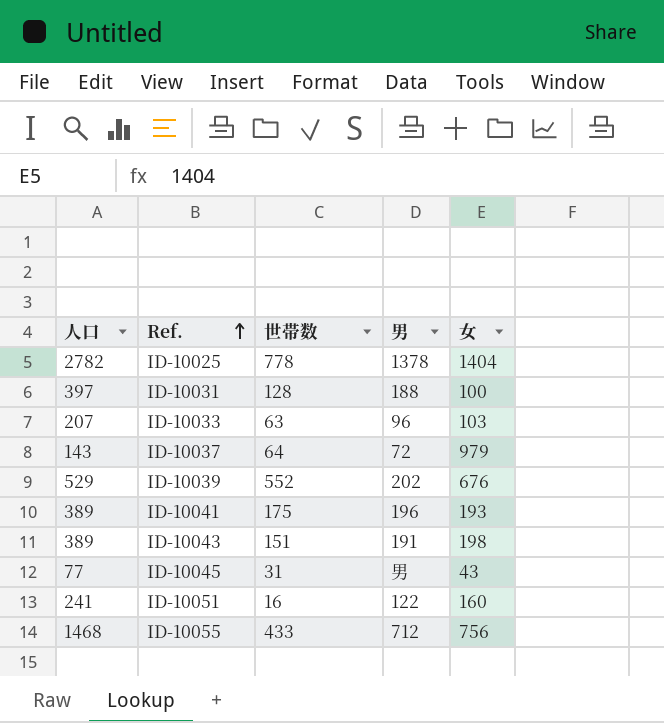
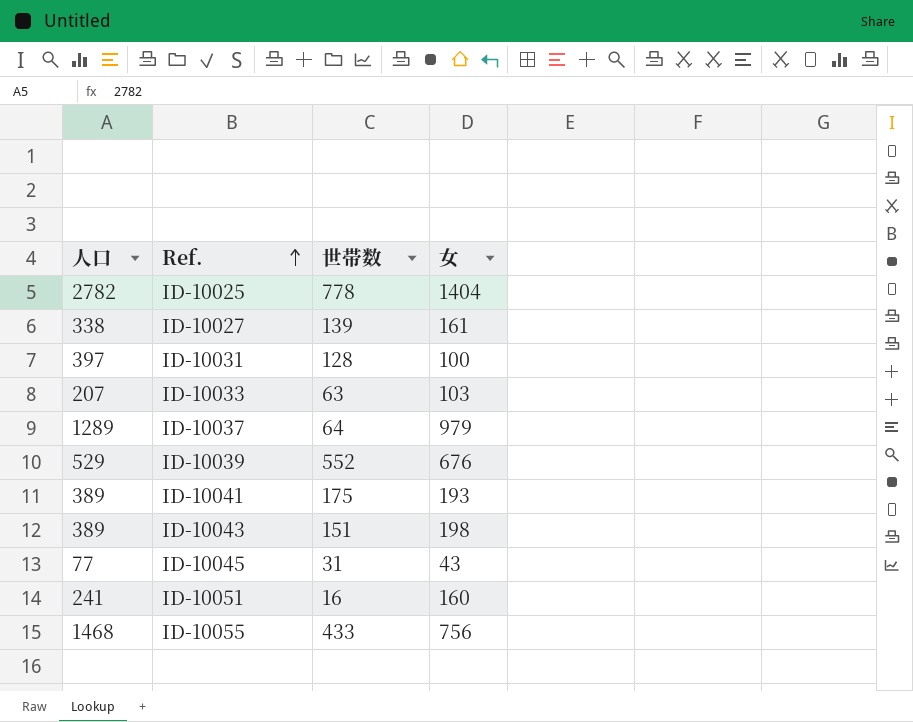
column 男 | position: 4 -> none
row ID-10027: none -> 338 | 139 | 161
ID-10037 | 人口: 143 -> 1289

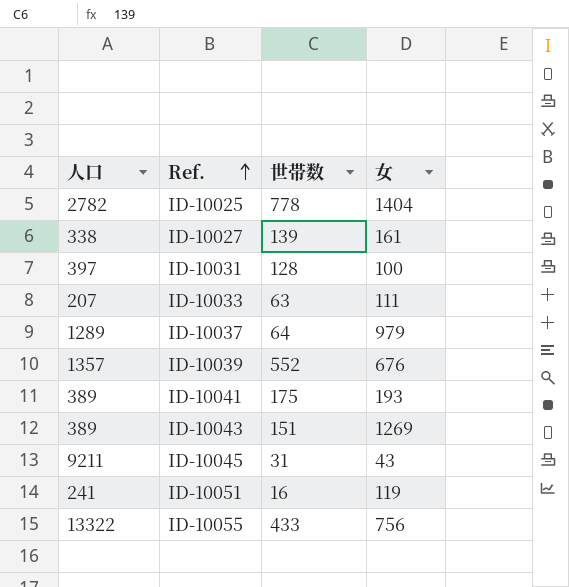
ID-10033 | 女: 103 -> 111
ID-10039 | 人口: 529 -> 1357
ID-10043 | 女: 198 -> 1269
ID-10045 | 人口: 77 -> 9211
ID-10051 | 女: 160 -> 119
ID-10055 | 人口: 1468 -> 13322

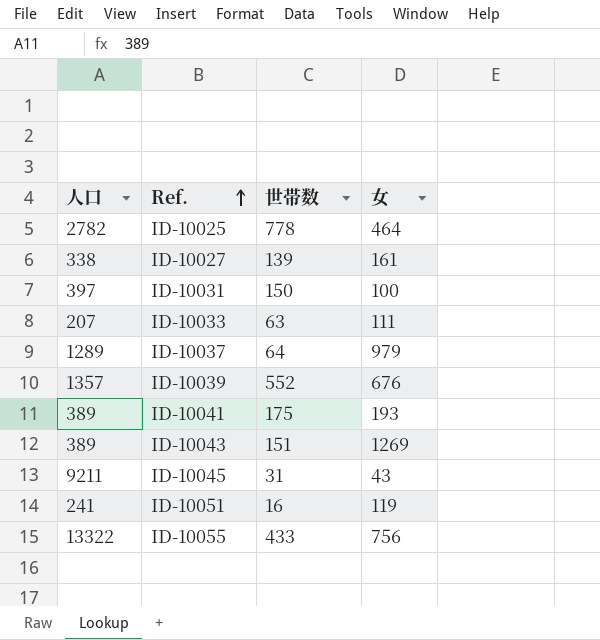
ID-10025 | 女: 1404 -> 464
ID-10031 | 世帯数: 128 -> 150

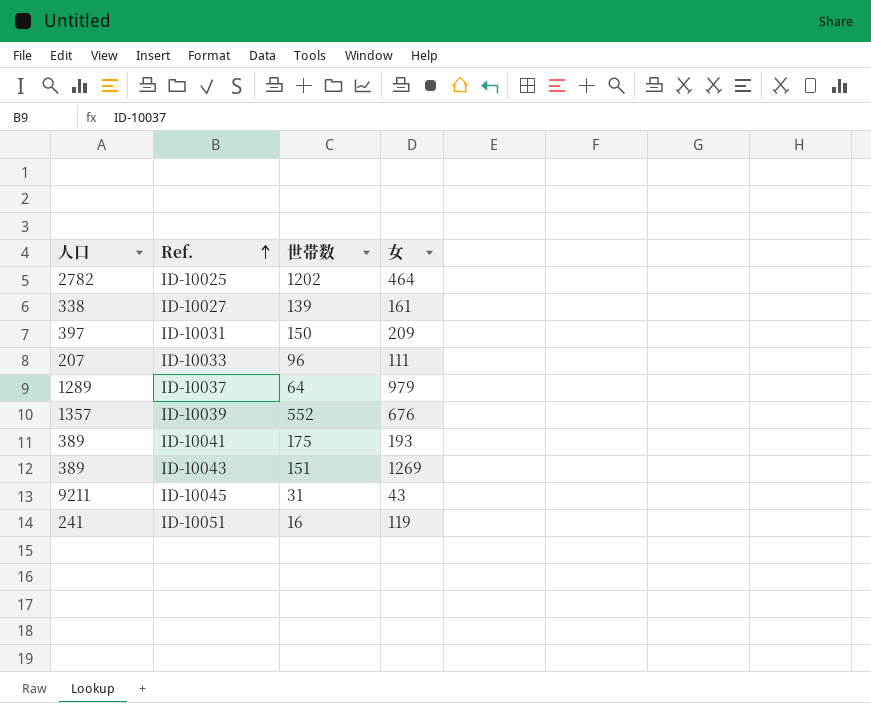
row ID-10055: 13322 | 433 | 756 -> none
ID-10025 | 世帯数: 778 -> 1202
ID-10031 | 女: 100 -> 209
ID-10033 | 世帯数: 63 -> 96

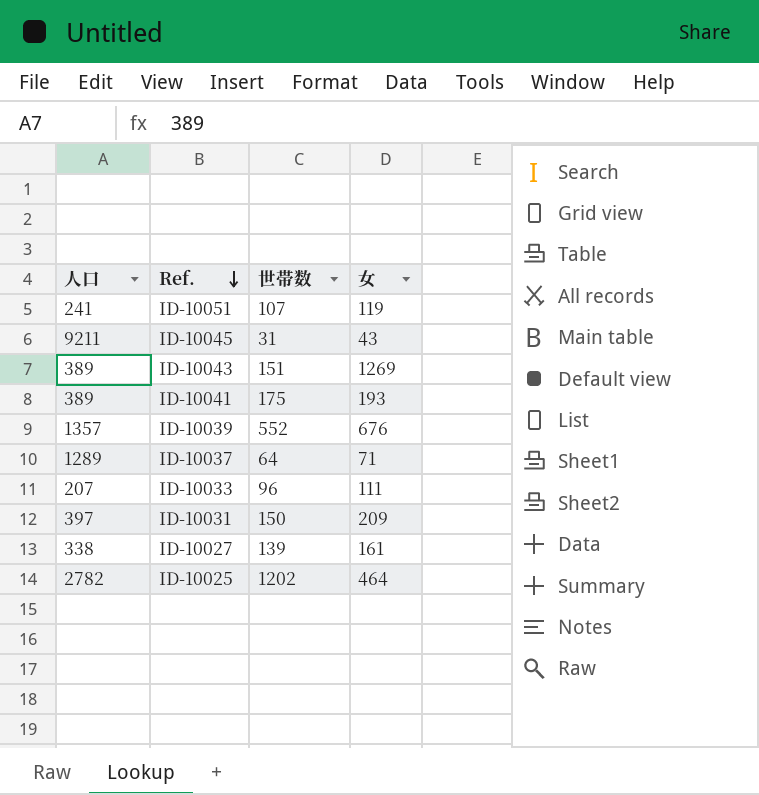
row order: Ref. ascending -> Ref. descending
ID-10051 | 世帯数: 16 -> 107
ID-10037 | 女: 979 -> 71

